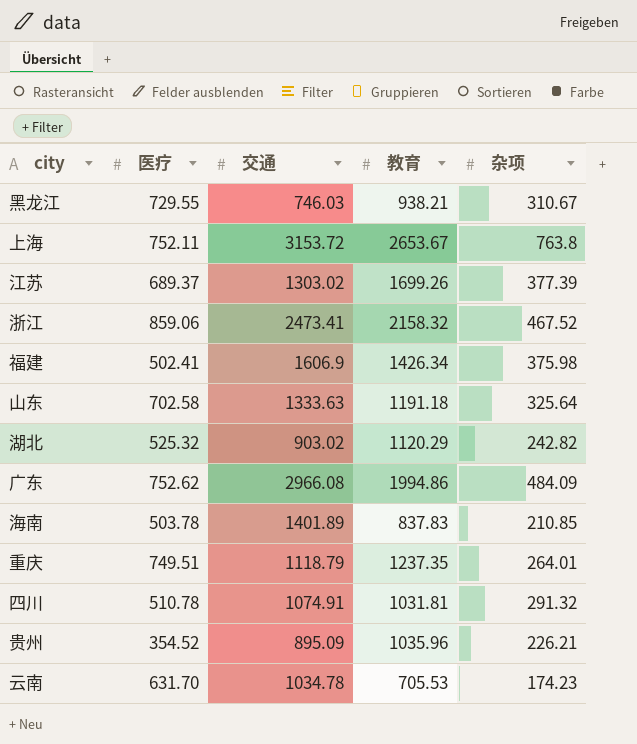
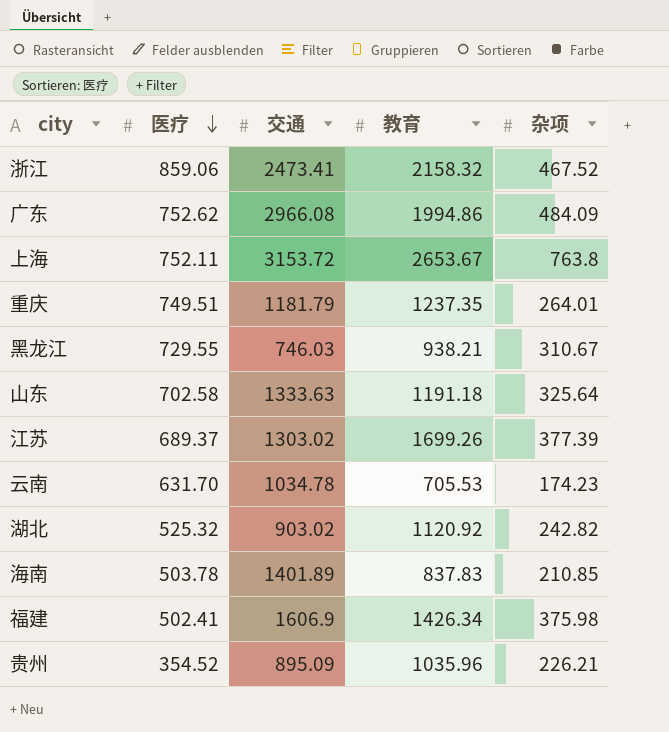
row order: none -> 医疗 descending
row 四川: 510.78 | 1074.91 | 1031.81 | 291.32 -> none
重庆 | 交通: 1118.79 -> 1181.79
湖北 | 教育: 1120.29 -> 1120.92

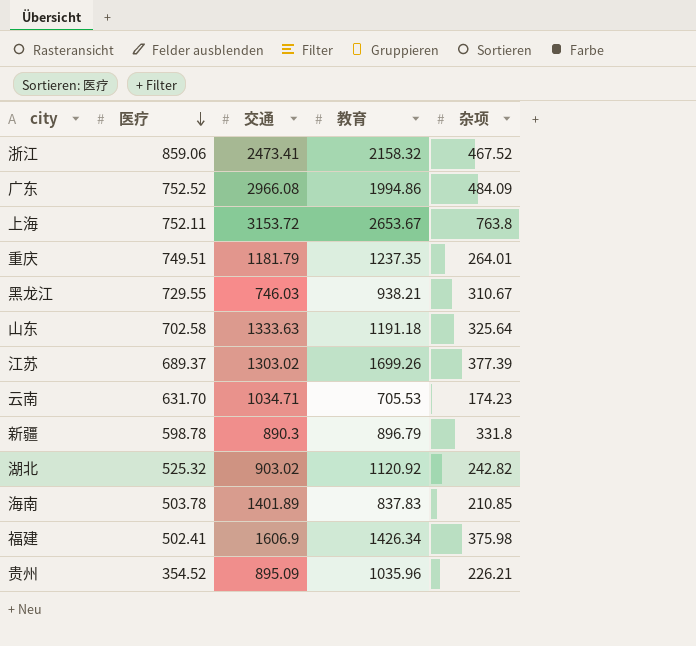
广东 | 医疗: 752.62 -> 752.52
云南 | 交通: 1034.78 -> 1034.71
row 新疆: none -> 598.78 | 890.3 | 896.79 | 331.8

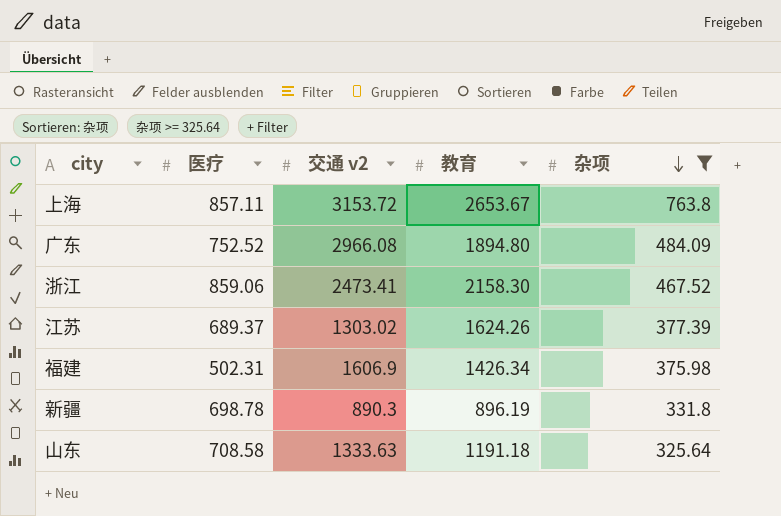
filter: none -> 杂项 >= 325.64
row order: 医疗 descending -> 杂项 descending
column name: 交通 -> 交通 v2
上海 | 医疗: 752.11 -> 857.11
广东 | 教育: 1994.86 -> 1894.80
浙江 | 教育: 2158.32 -> 2158.30
江苏 | 教育: 1699.26 -> 1624.26
福建 | 医疗: 502.41 -> 502.31
新疆 | 医疗: 598.78 -> 698.78
新疆 | 教育: 896.79 -> 896.19
山东 | 医疗: 702.58 -> 708.58

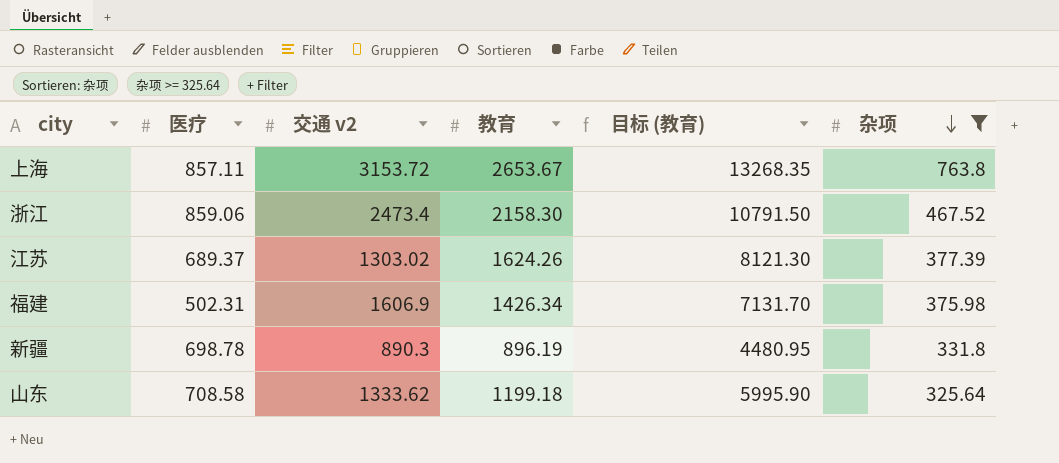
column 目标 (教育) | formula: none -> [教育] * 5
row 广东: 752.52 | 2966.08 | 1894.80 | 484.09 -> none
浙江 | 交通 v2: 2473.41 -> 2473.4
山东 | 交通 v2: 1333.63 -> 1333.62
山东 | 教育: 1191.18 -> 1199.18

